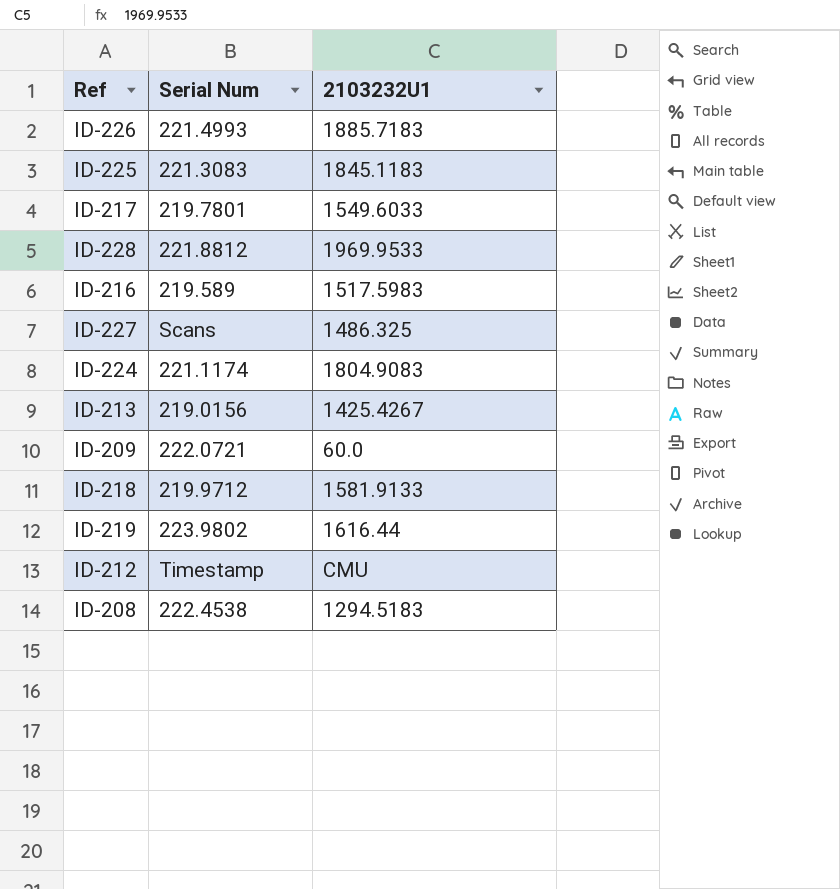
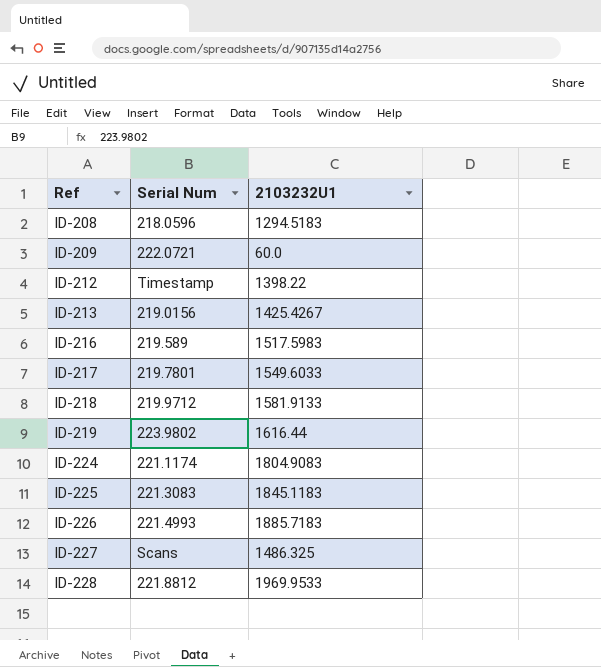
row order: none -> Ref ascending
ID-208 | Serial Num: 222.4538 -> 218.0596
ID-212 | 2103232U1: CMU -> 1398.22

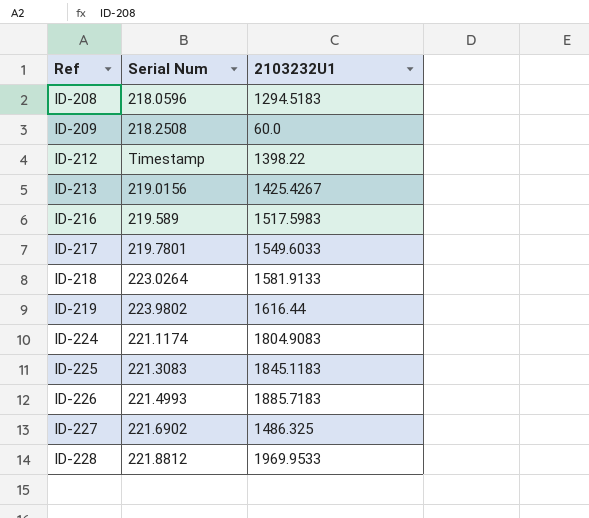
ID-209 | Serial Num: 222.0721 -> 218.2508
ID-218 | Serial Num: 219.9712 -> 223.0264
ID-227 | Serial Num: Scans -> 221.6902

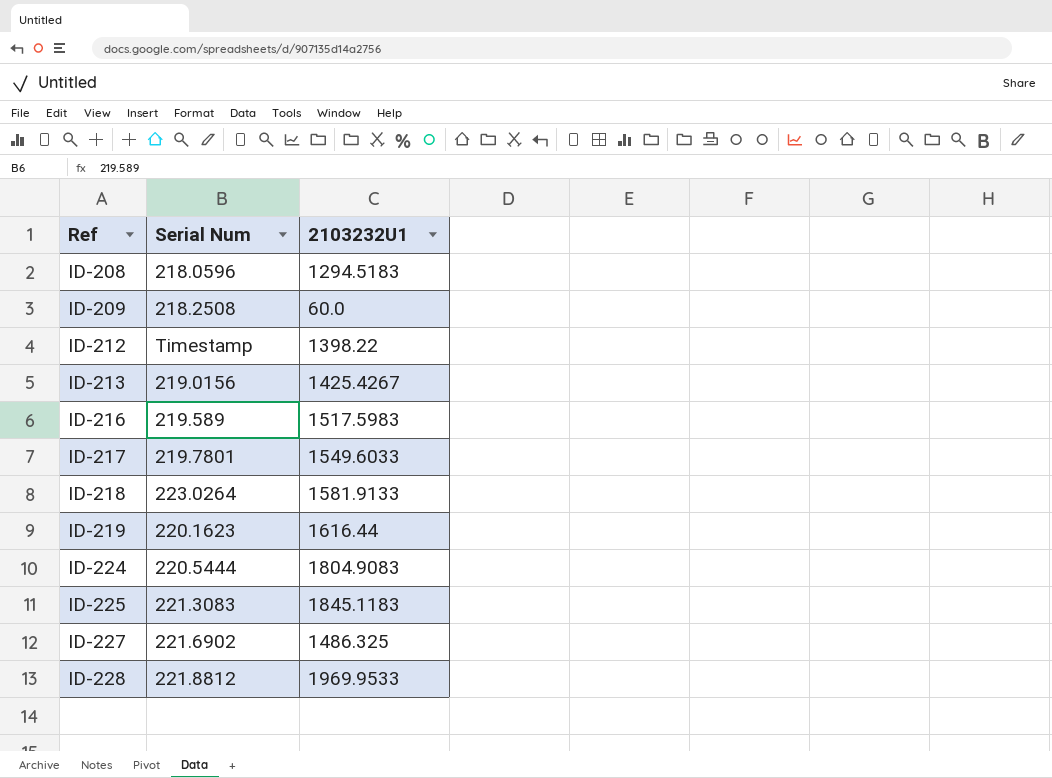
row ID-226: 221.4993 | 1885.7183 -> none
ID-219 | Serial Num: 223.9802 -> 220.1623
ID-224 | Serial Num: 221.1174 -> 220.5444

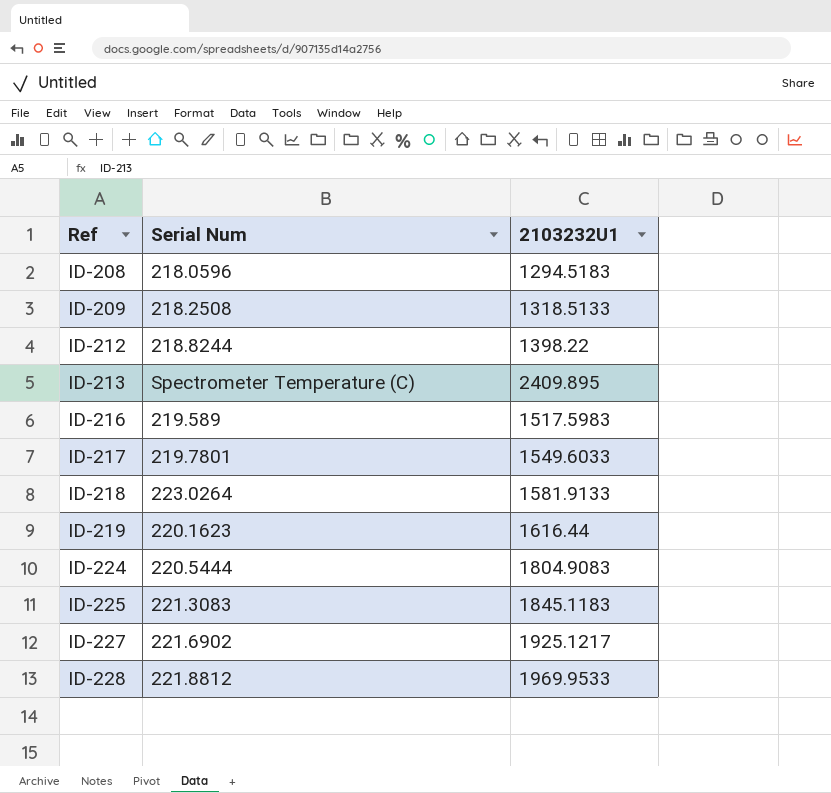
ID-209 | 2103232U1: 60.0 -> 1318.5133
ID-212 | Serial Num: Timestamp -> 218.8244
ID-213 | Serial Num: 219.0156 -> Spectrometer Temperature (C)
ID-213 | 2103232U1: 1425.4267 -> 2409.895
ID-227 | 2103232U1: 1486.325 -> 1925.1217

